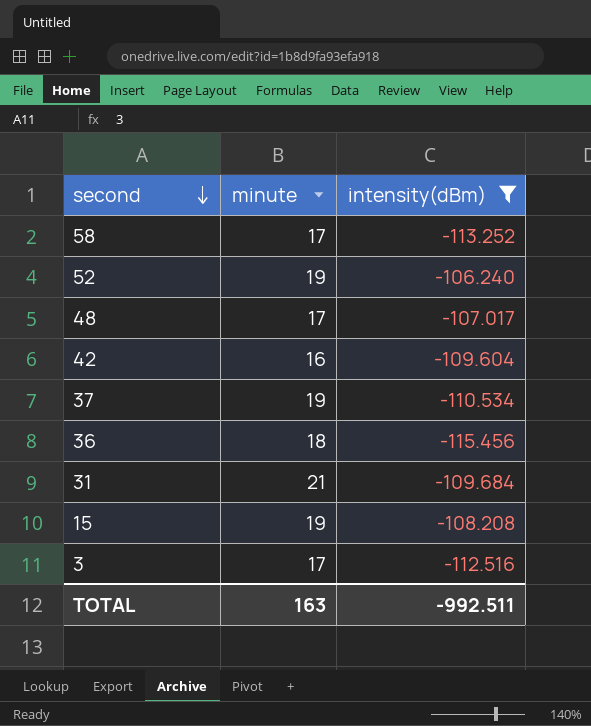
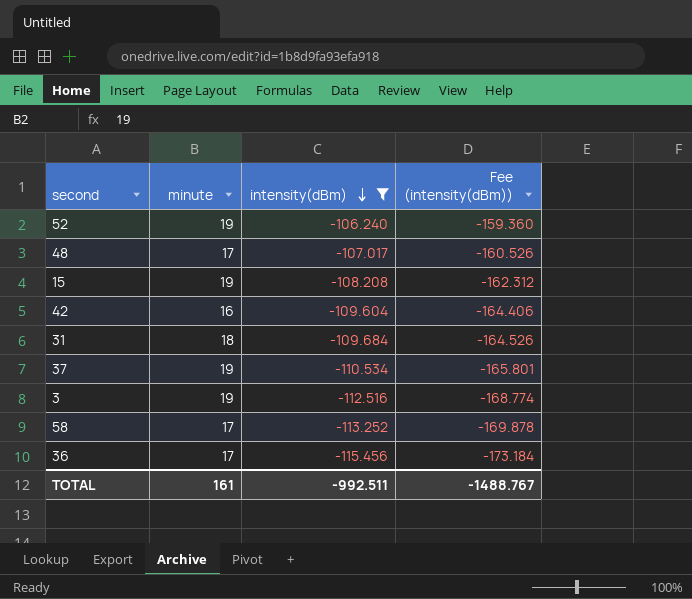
row order: second descending -> intensity(dBm) descending
column Fee (intensity(dBm)) | formula: none -> [intensity(dBm)] * 1.5
31 | minute: 21 -> 18
3 | minute: 17 -> 19
36 | minute: 18 -> 17
TOTAL | minute: 163 -> 161

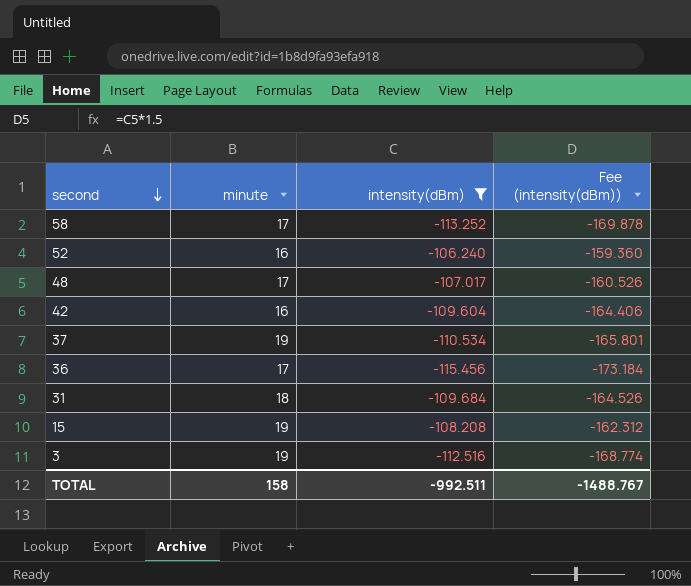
row order: intensity(dBm) descending -> second descending
52 | minute: 19 -> 16
TOTAL | minute: 161 -> 158

